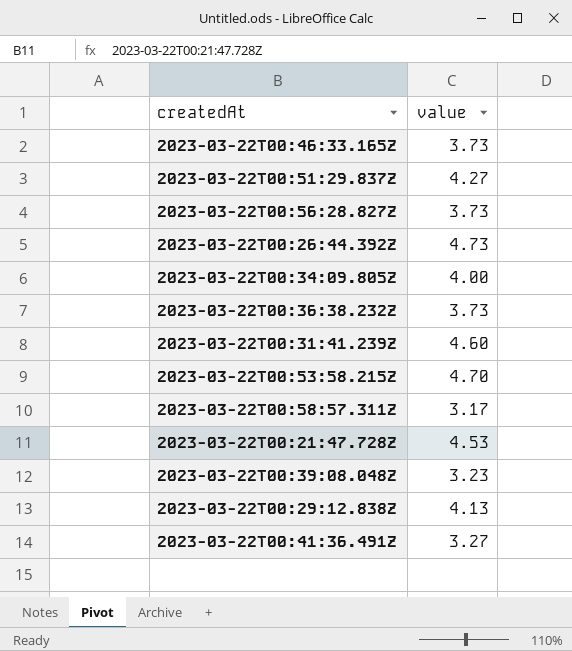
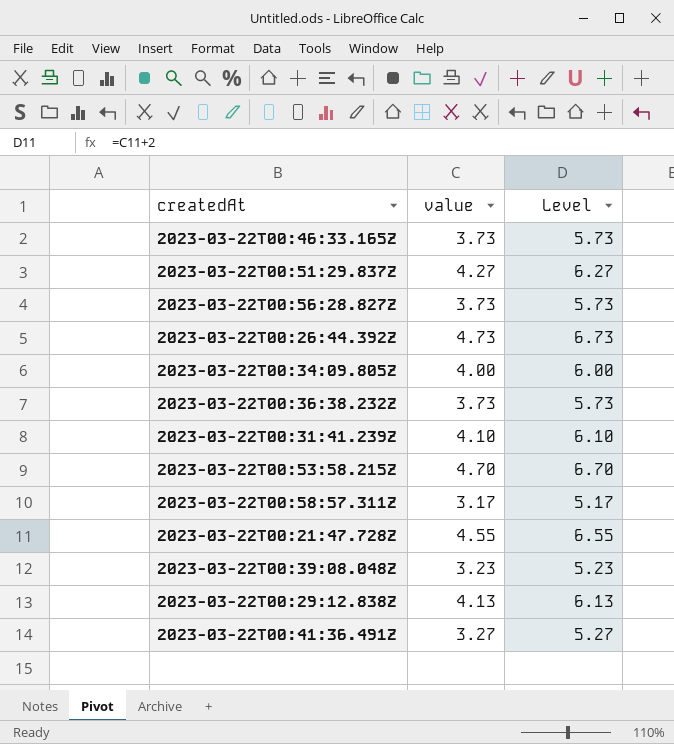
column Level | formula: none -> [value] + 2
2023-03-22T00:31:41.239Z | value: 4.60 -> 4.10
2023-03-22T00:21:47.728Z | value: 4.53 -> 4.55

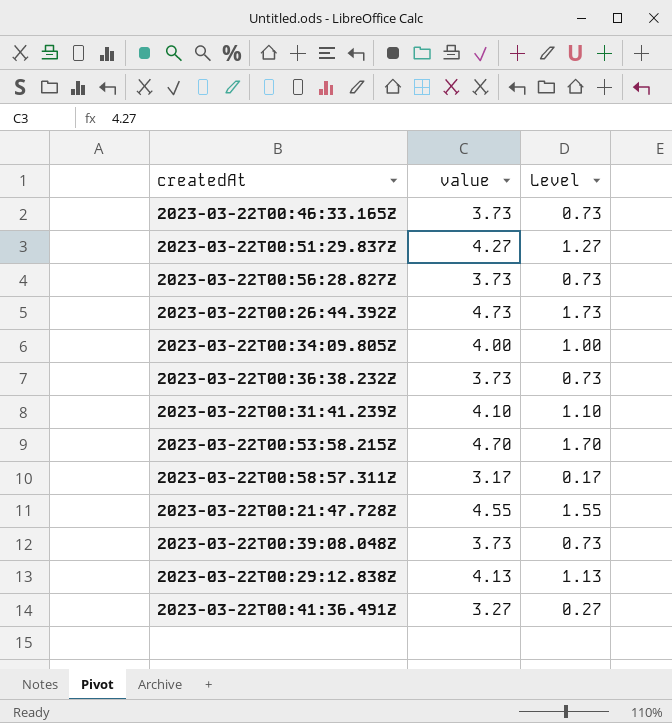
column Level | formula: [value] + 2 -> [value] - 3
2023-03-22T00:39:08.048Z | value: 3.23 -> 3.73

